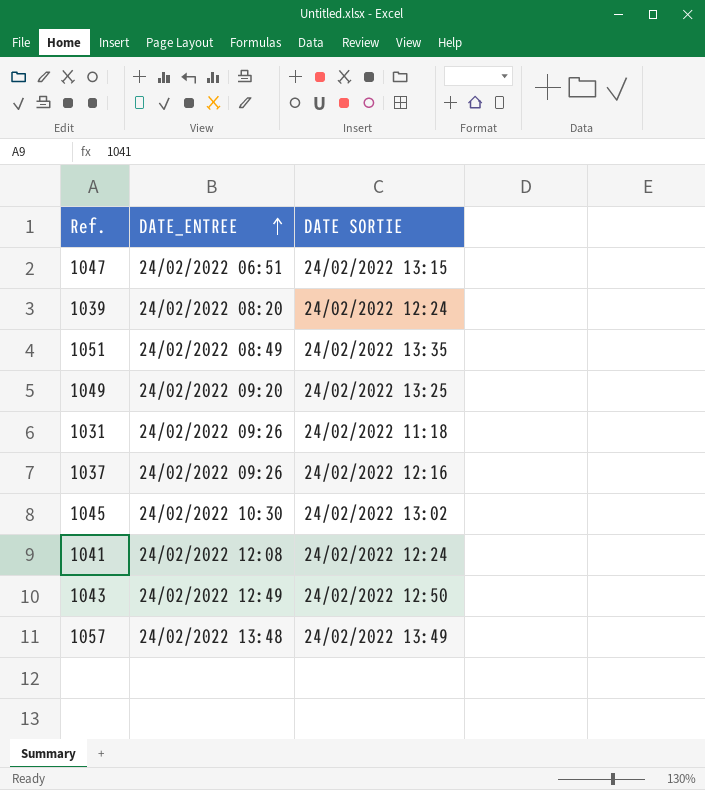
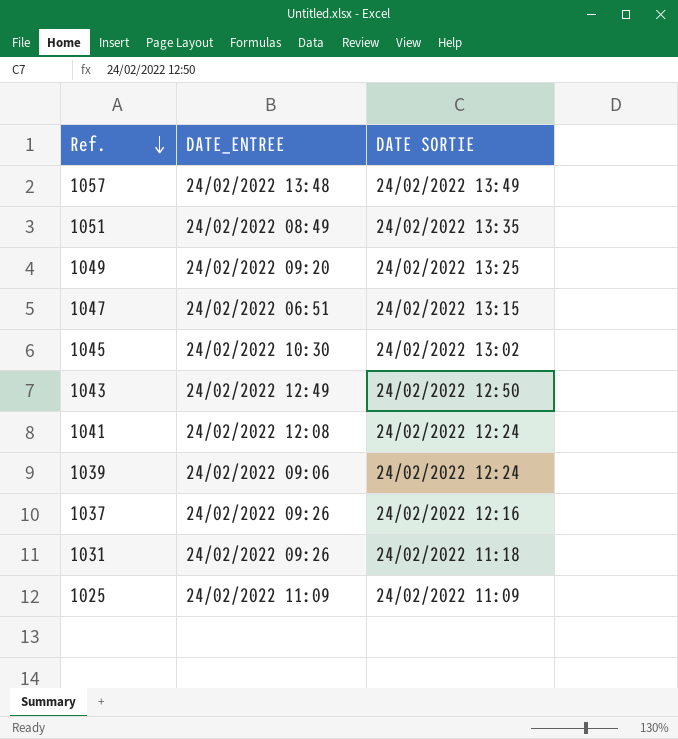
row order: DATE_ENTREE ascending -> Ref. descending
1039 | DATE_ENTREE: 24/02/2022 08:20 -> 24/02/2022 09:06
row 1025: none -> 24/02/2022 11:09 | 24/02/2022 11:09

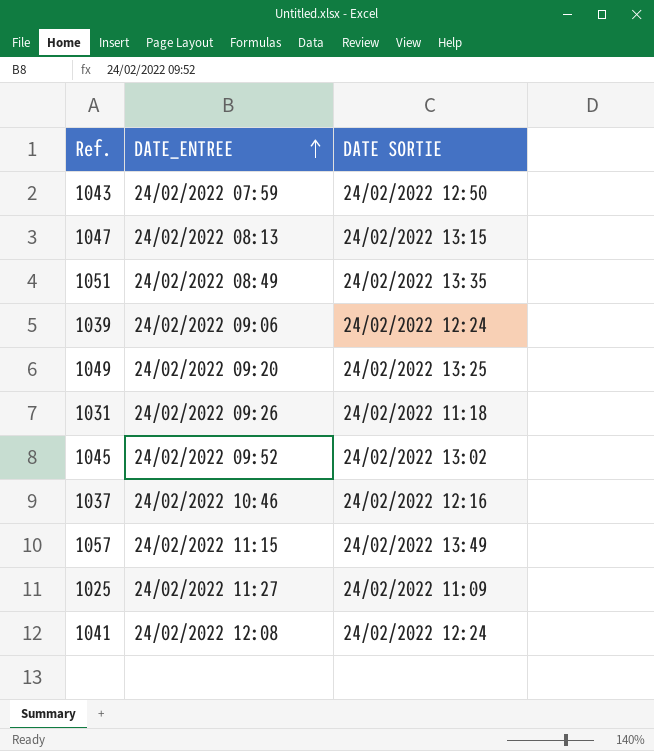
row order: Ref. descending -> DATE_ENTREE ascending
1043 | DATE_ENTREE: 24/02/2022 12:49 -> 24/02/2022 07:59
1047 | DATE_ENTREE: 24/02/2022 06:51 -> 24/02/2022 08:13
1045 | DATE_ENTREE: 24/02/2022 10:30 -> 24/02/2022 09:52
1037 | DATE_ENTREE: 24/02/2022 09:26 -> 24/02/2022 10:46
1057 | DATE_ENTREE: 24/02/2022 13:48 -> 24/02/2022 11:15
1025 | DATE_ENTREE: 24/02/2022 11:09 -> 24/02/2022 11:27

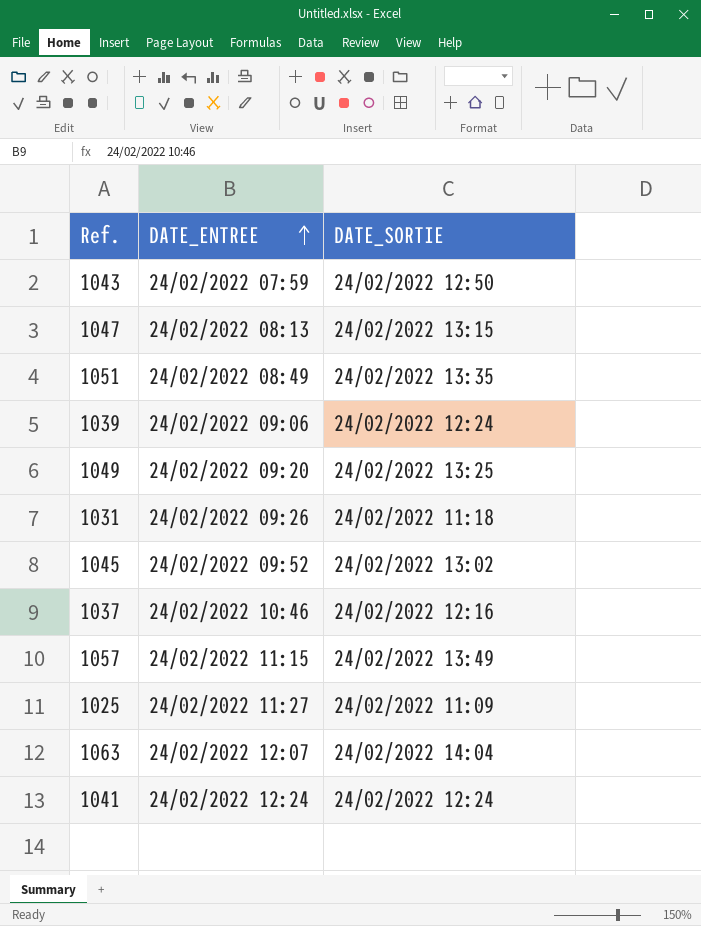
column name: DATE SORTIE -> DATE_SORTIE
row 1063: none -> 24/02/2022 12:07 | 24/02/2022 14:04
1041 | DATE_ENTREE: 24/02/2022 12:08 -> 24/02/2022 12:24

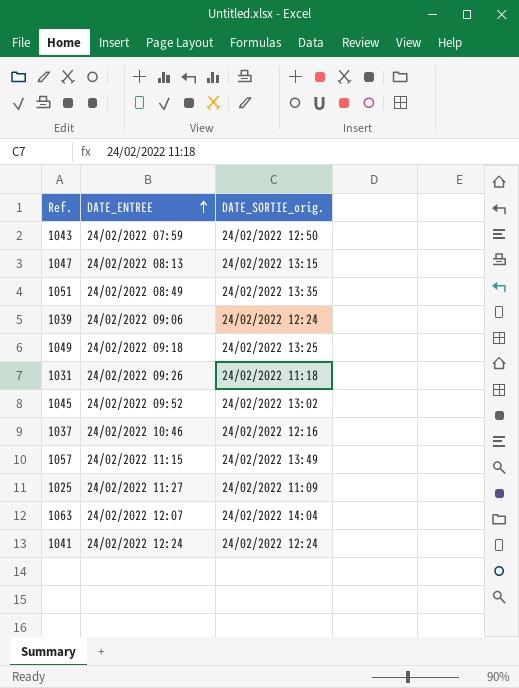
column name: DATE_SORTIE -> DATE_SORTIE_orig.
1049 | DATE_ENTREE: 24/02/2022 09:20 -> 24/02/2022 09:18

